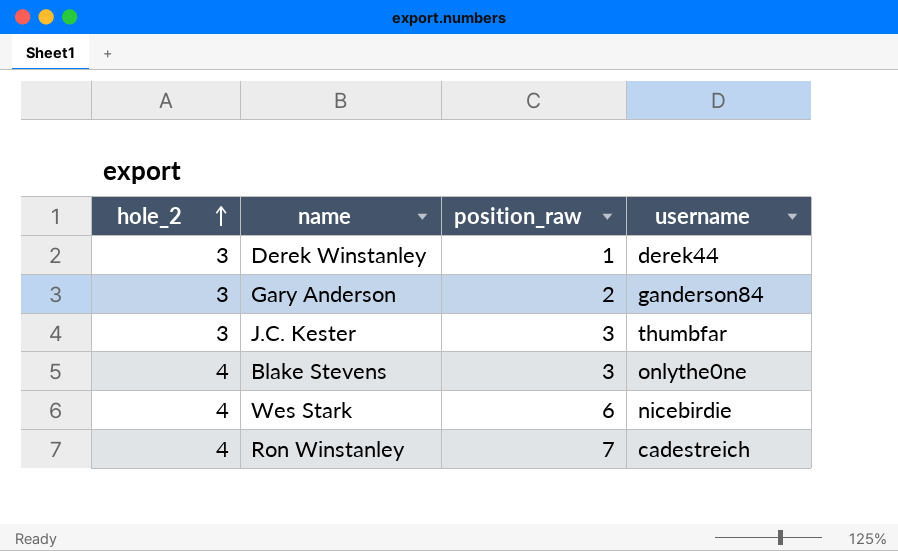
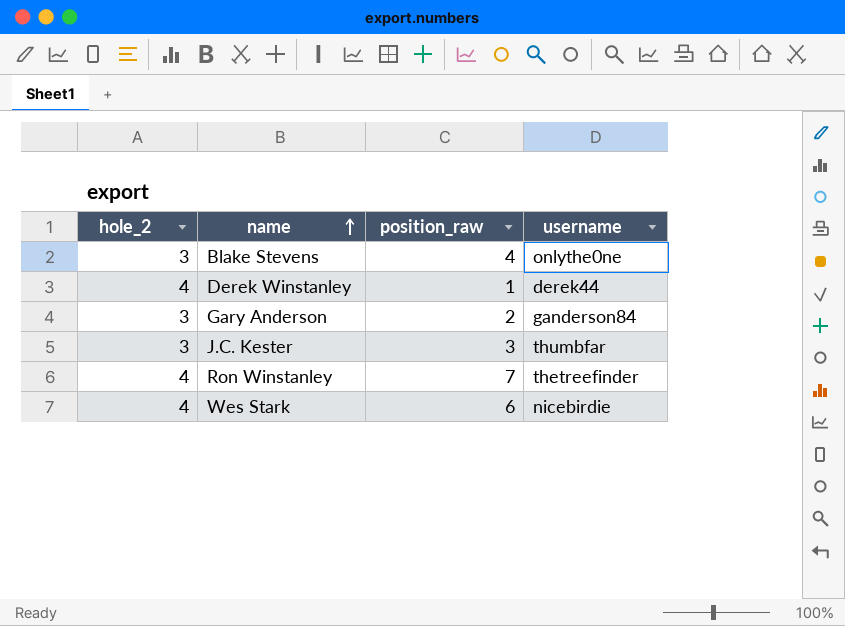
row order: hole_2 ascending -> name ascending
Blake Stevens | hole_2: 4 -> 3
Blake Stevens | position_raw: 3 -> 4
Derek Winstanley | hole_2: 3 -> 4
Ron Winstanley | username: cadestreich -> thetreefinder

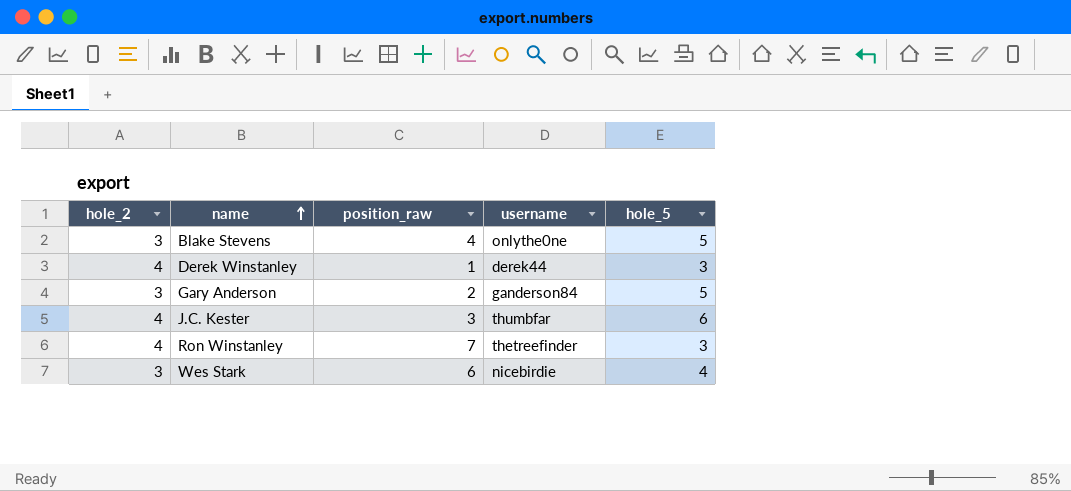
column hole_5 | position: none -> 5
J.C. Kester | hole_2: 3 -> 4
Wes Stark | hole_2: 4 -> 3

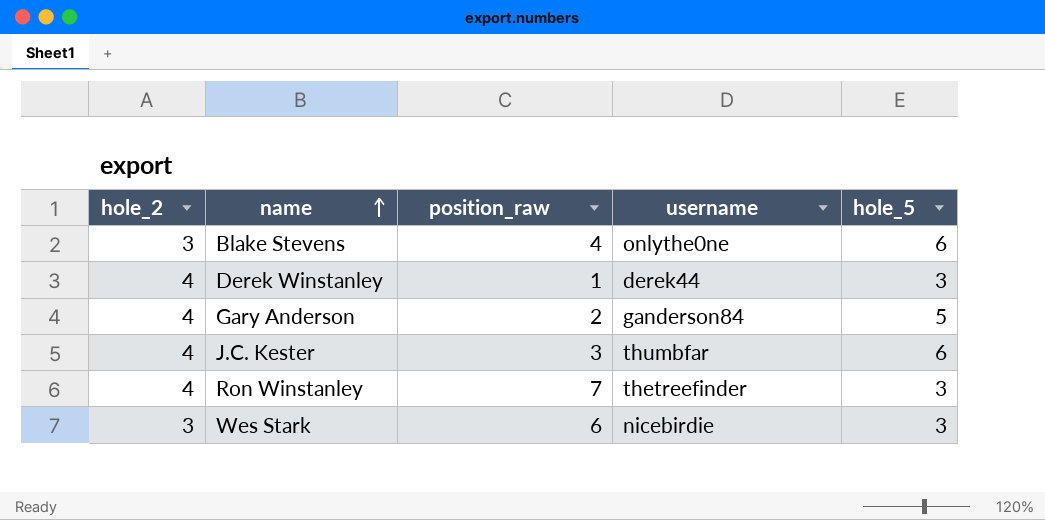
Blake Stevens | hole_5: 5 -> 6
Gary Anderson | hole_2: 3 -> 4
Wes Stark | hole_5: 4 -> 3

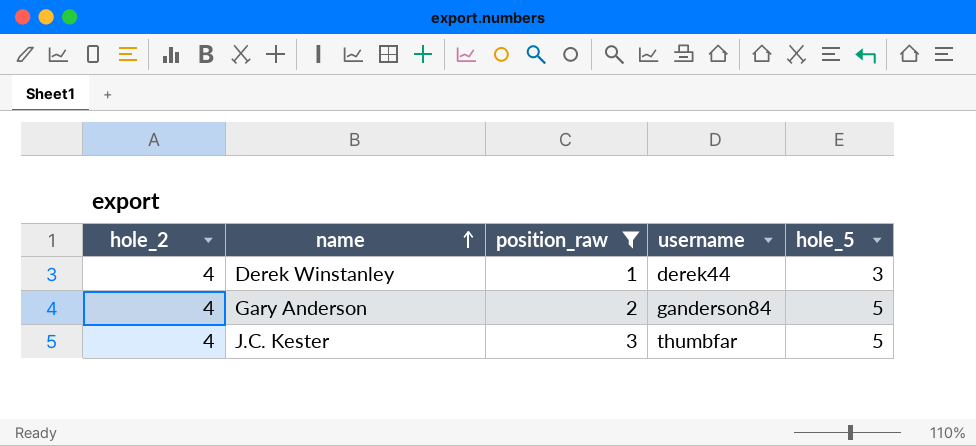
filter: none -> position_raw <= 3
J.C. Kester | hole_5: 6 -> 5

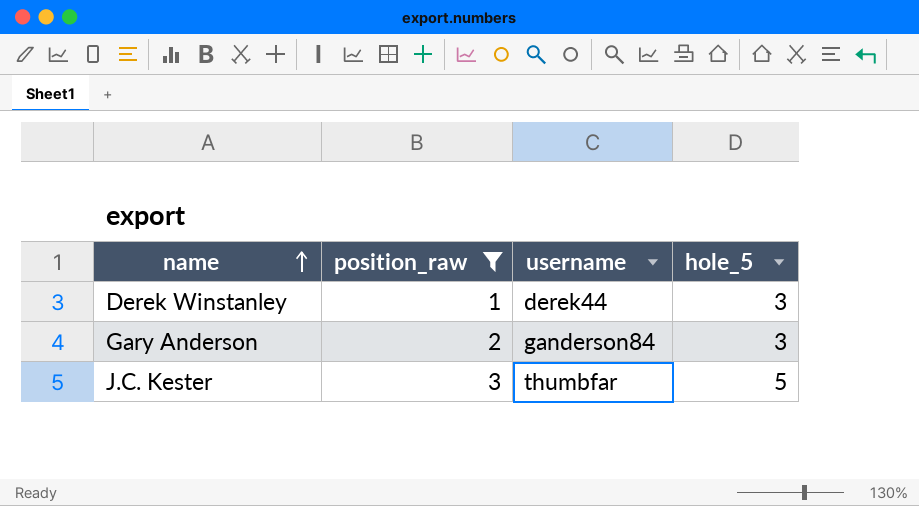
column hole_2 | position: 1 -> none
Gary Anderson | hole_5: 5 -> 3

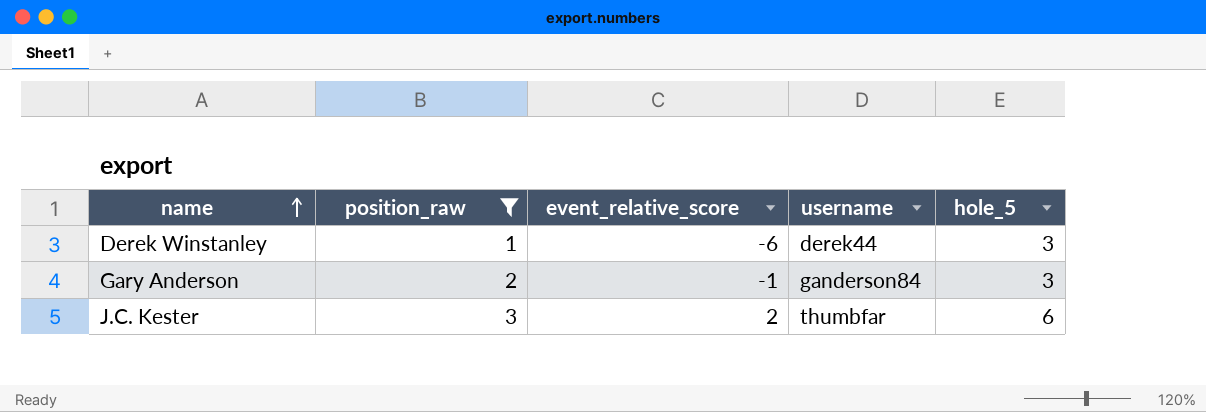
column event_relative_score | position: none -> 3
J.C. Kester | hole_5: 5 -> 6

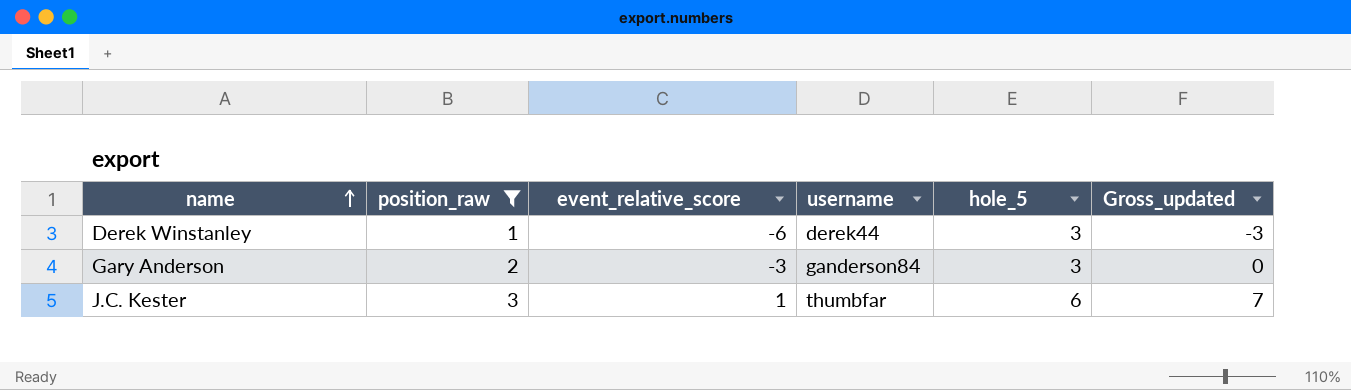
column Gross_updated | formula: none -> [event_relative_score] + [hole_5]
Gary Anderson | event_relative_score: -1 -> -3
J.C. Kester | event_relative_score: 2 -> 1

